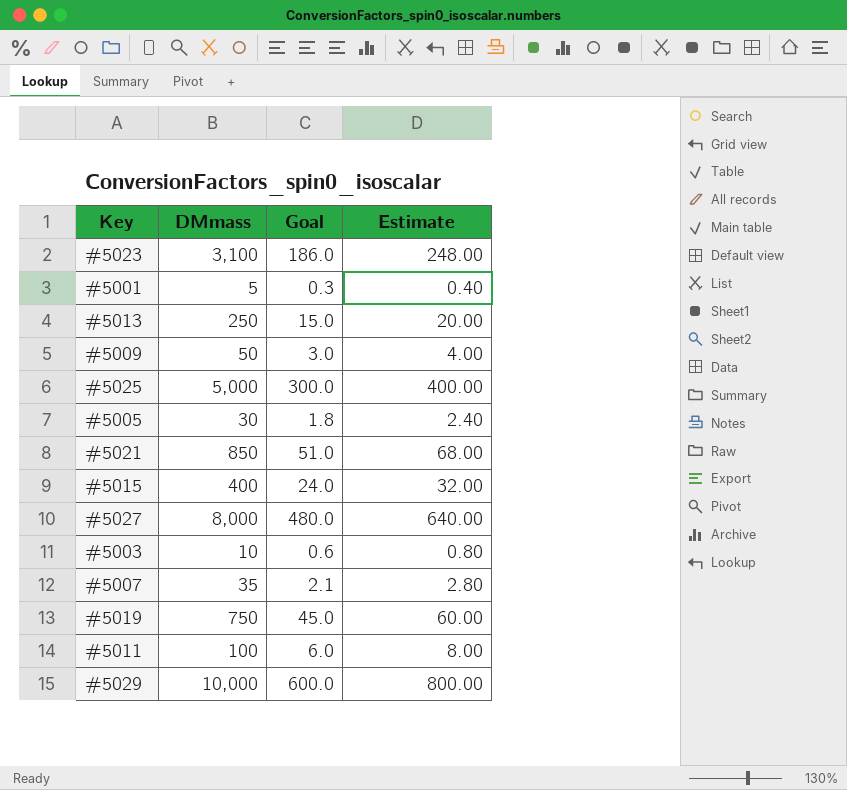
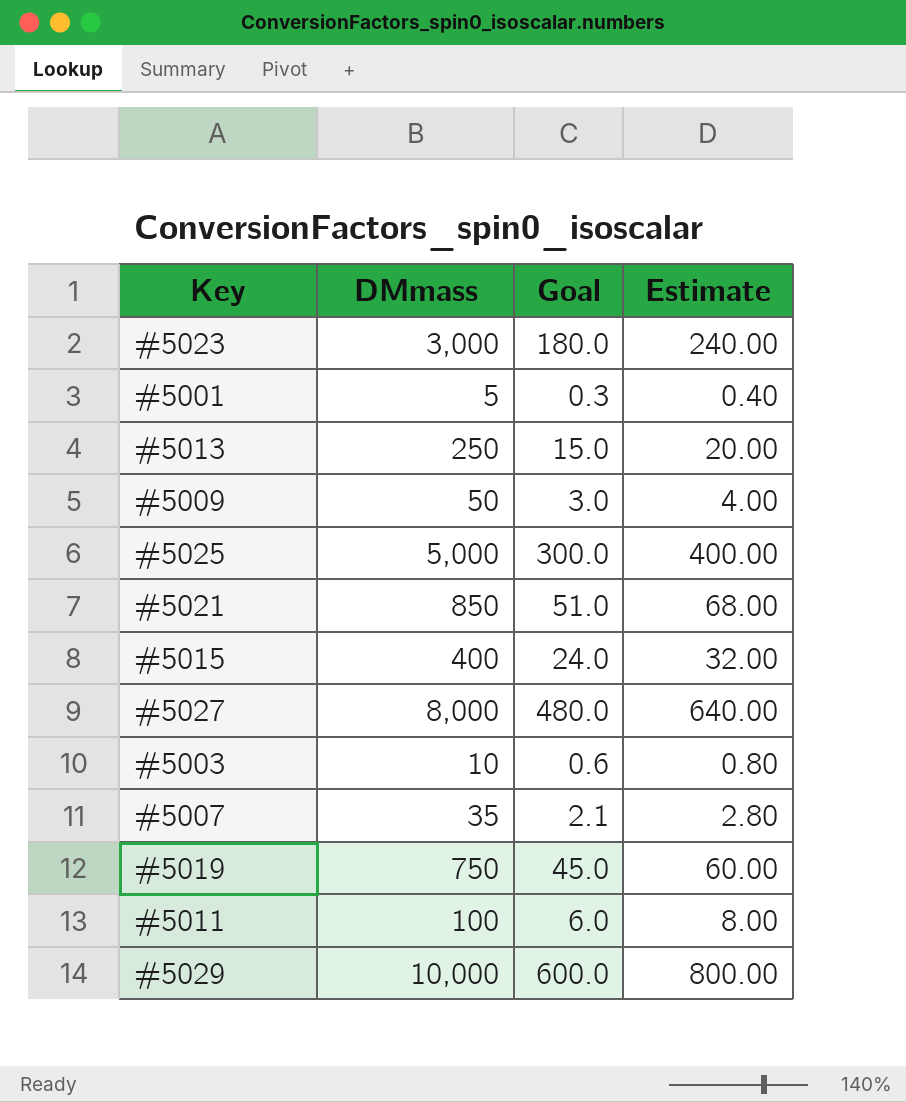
row #5005: 30 | 1.8 | 2.40 -> none
#5023 | DMmass: 3,100 -> 3,000
#5023 | Goal: 186.0 -> 180.0
#5023 | Estimate: 248.00 -> 240.00

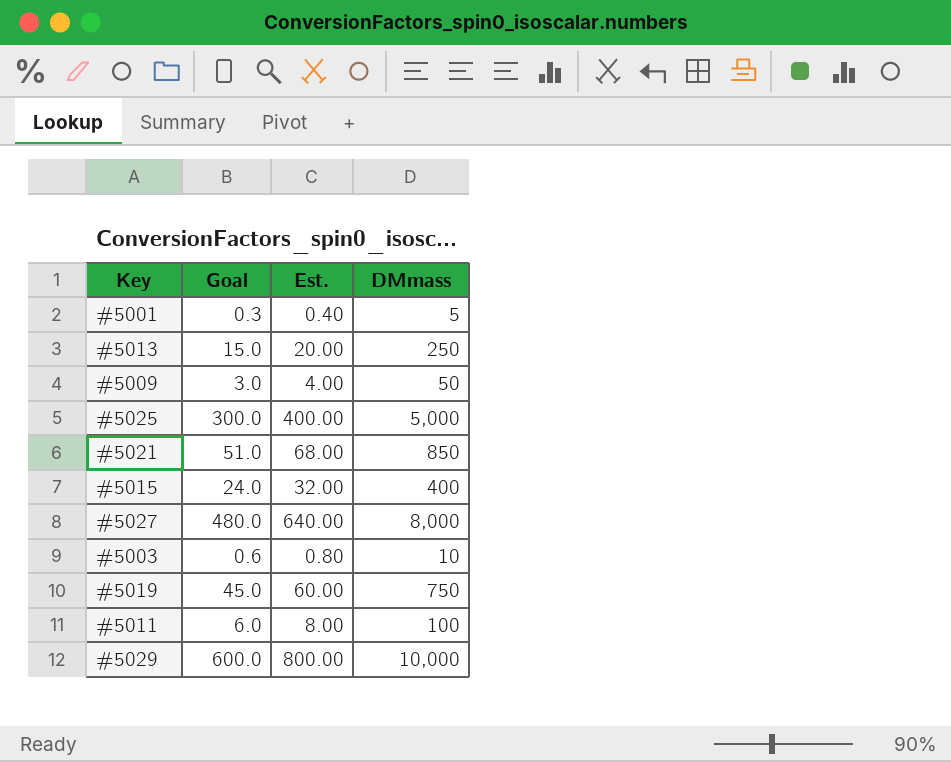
column name: Estimate -> Est.
column DMmass | position: 2 -> 4
row #5023: 3,000 | 180.0 | 240.00 -> none
row #5007: 35 | 2.1 | 2.80 -> none

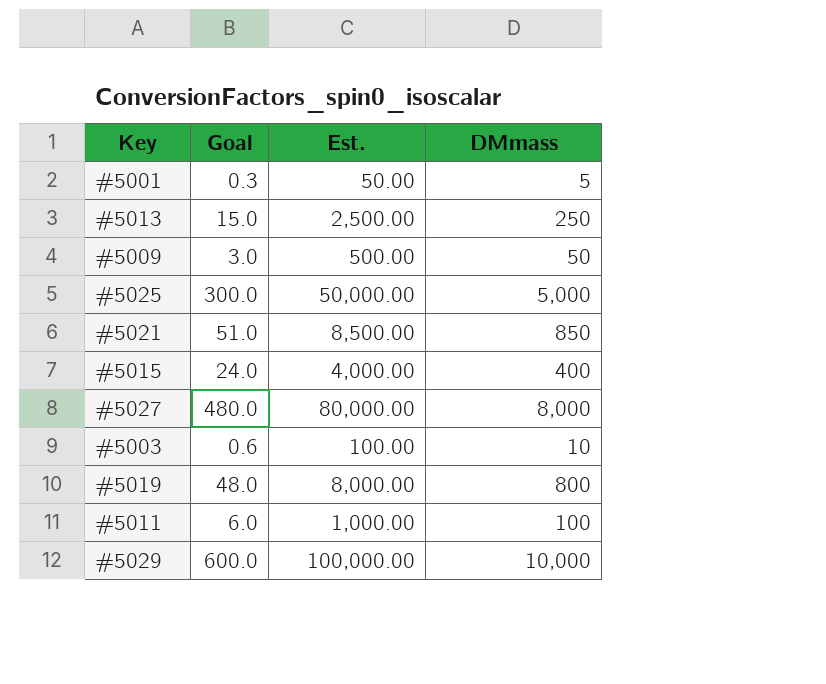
column Est. | formula: [DMmass] * 0.08 -> [DMmass] * 10
#5019 | Goal: 45.0 -> 48.0
#5019 | DMmass: 750 -> 800

